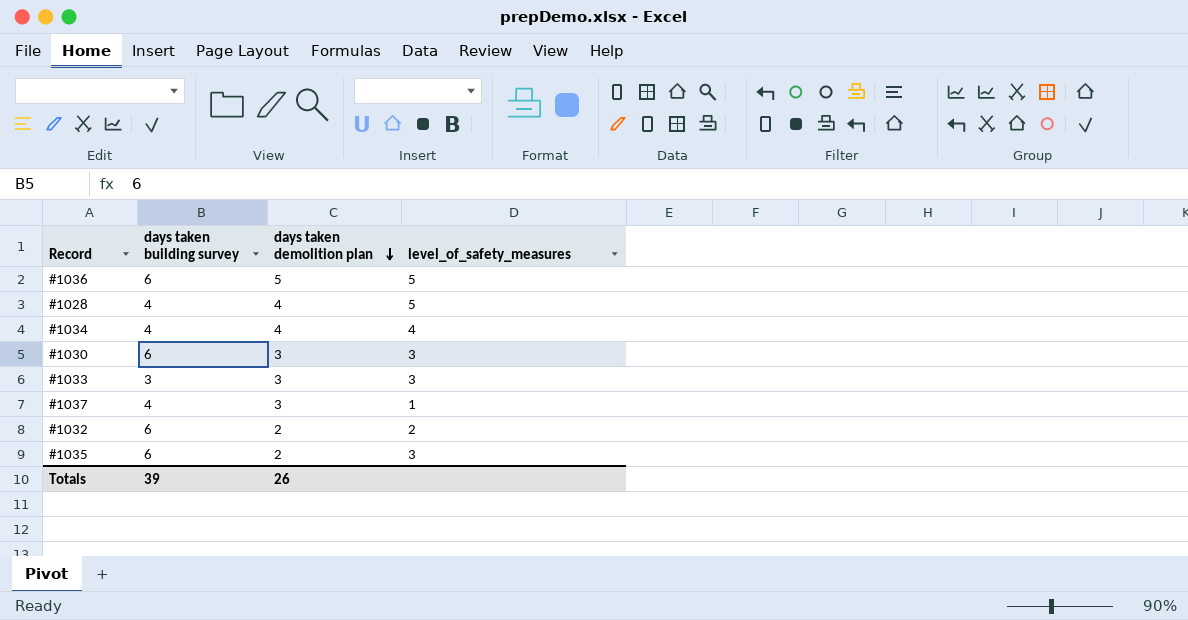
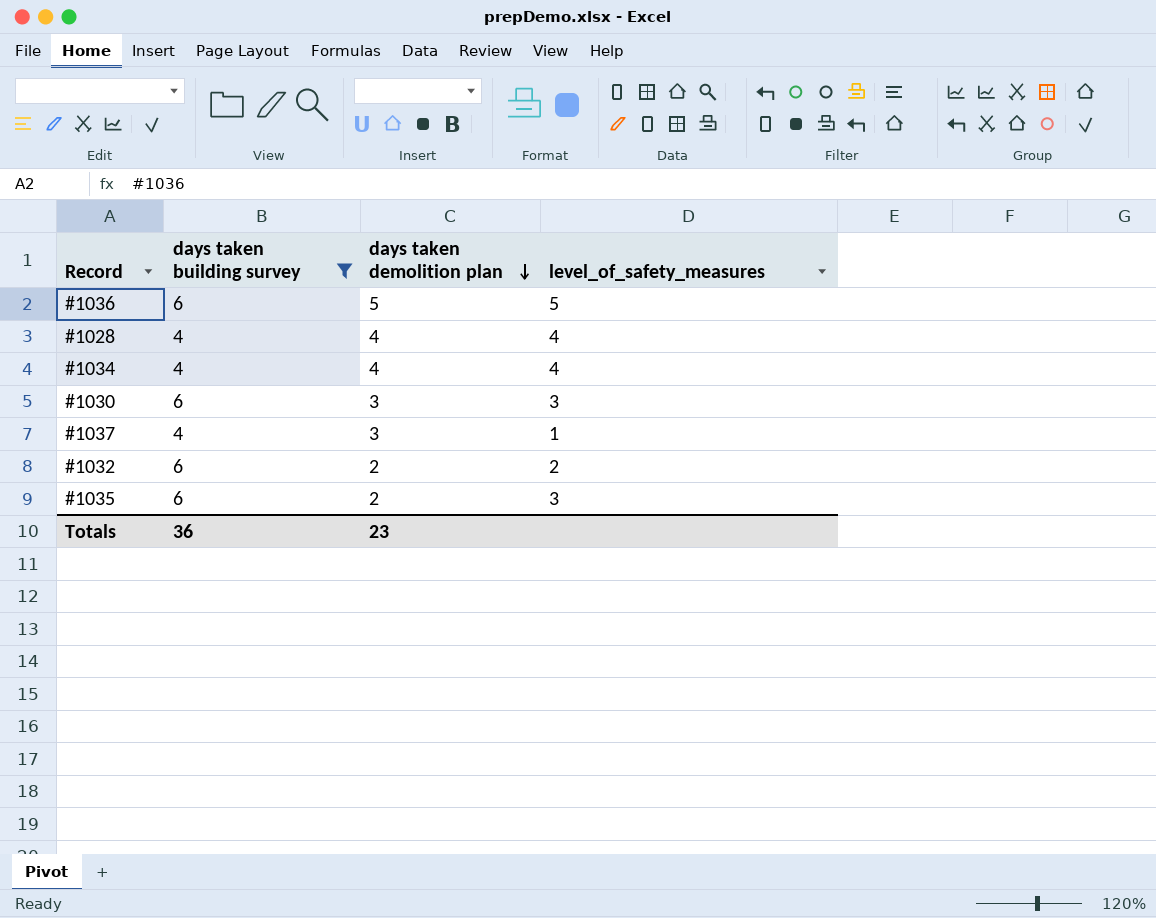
filter: none -> days taken building survey != 3
#1028 | level_of_safety_measures: 5 -> 4
Totals | days taken building survey: 39 -> 36
Totals | days taken demolition plan: 26 -> 23

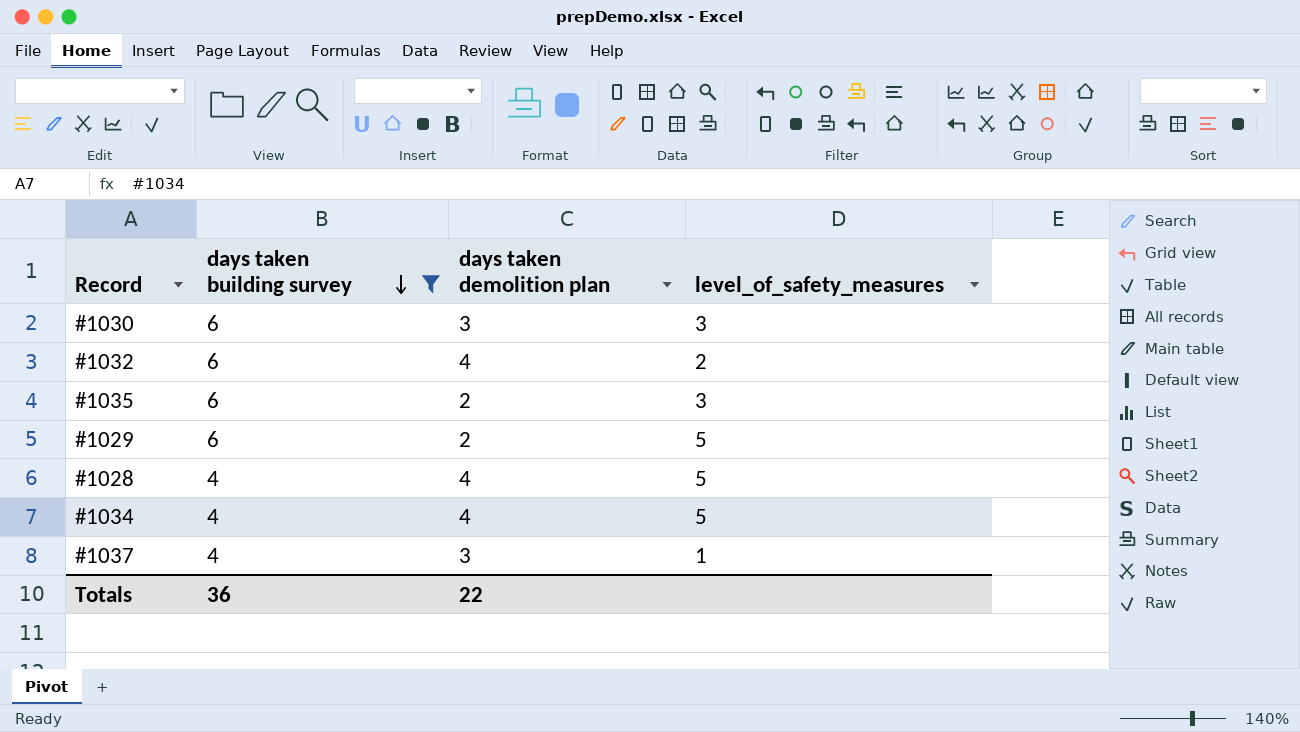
row order: days taken demolition plan descending -> days taken building survey descending
row #1036: 6 | 5 | 5 -> none
#1032 | days taken demolition plan: 2 -> 4
row #1029: none -> 6 | 2 | 5
#1028 | level_of_safety_measures: 4 -> 5
#1034 | level_of_safety_measures: 4 -> 5
Totals | days taken demolition plan: 23 -> 22

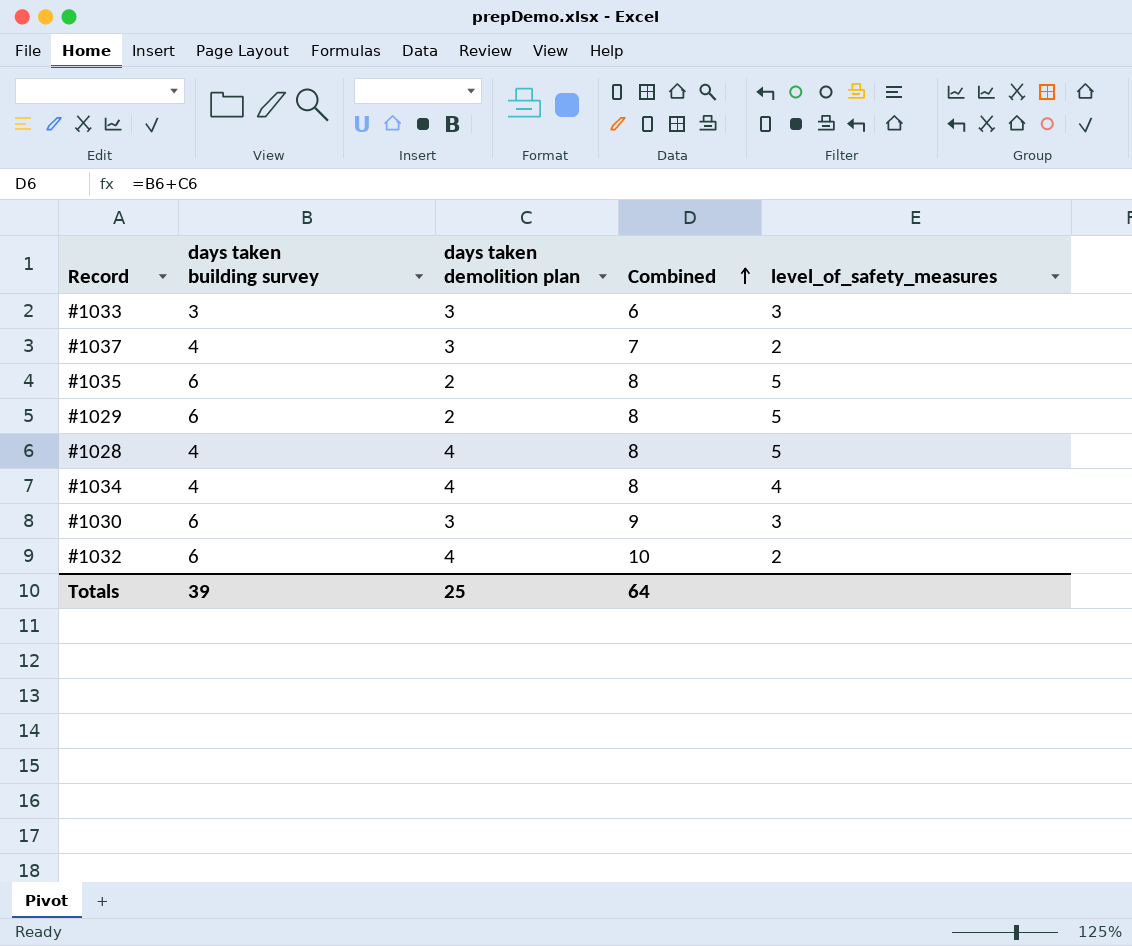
filter: days taken building survey != 3 -> none
row order: days taken building survey descending -> Combined ascending
column Combined | formula: none -> [days taken building survey] + [days taken demolition plan]
#1037 | level_of_safety_measures: 1 -> 2
#1035 | level_of_safety_measures: 3 -> 5
#1034 | level_of_safety_measures: 5 -> 4
Totals | days taken building survey: 36 -> 39
Totals | days taken demolition plan: 22 -> 25

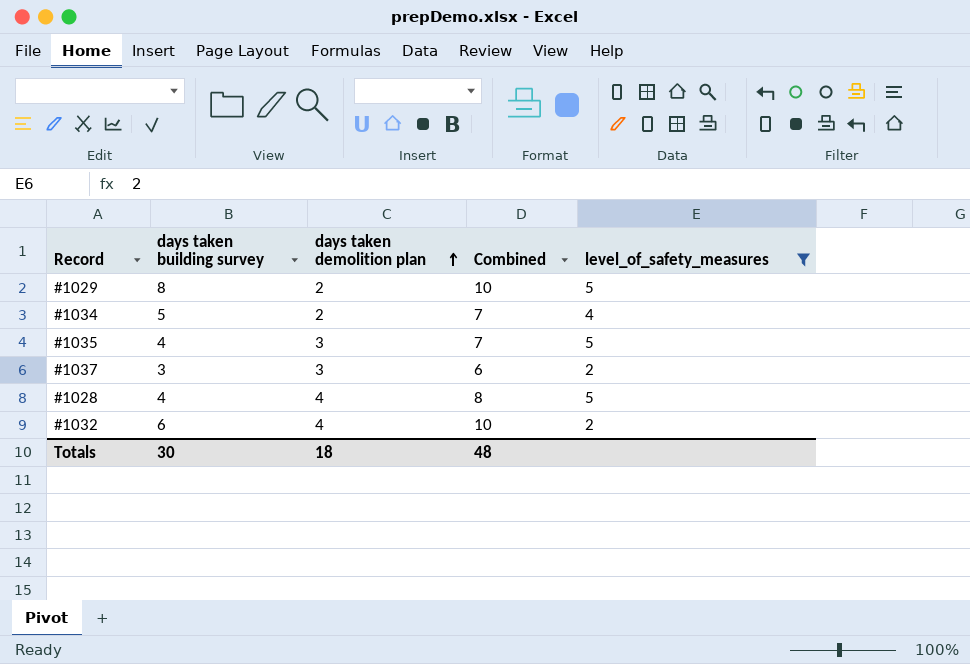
filter: none -> level_of_safety_measures != 3
row order: Combined ascending -> days taken demolition plan ascending
#1029 | days taken building survey: 6 -> 8
#1029 | Combined: 8 -> 10
#1034 | days taken building survey: 4 -> 5
#1034 | days taken demolition plan: 4 -> 2
#1034 | Combined: 8 -> 7
#1035 | days taken building survey: 6 -> 4
#1035 | days taken demolition plan: 2 -> 3
#1035 | Combined: 8 -> 7
#1037 | days taken building survey: 4 -> 3
#1037 | Combined: 7 -> 6
Totals | days taken building survey: 39 -> 30
Totals | days taken demolition plan: 25 -> 18
Totals | Combined: 64 -> 48

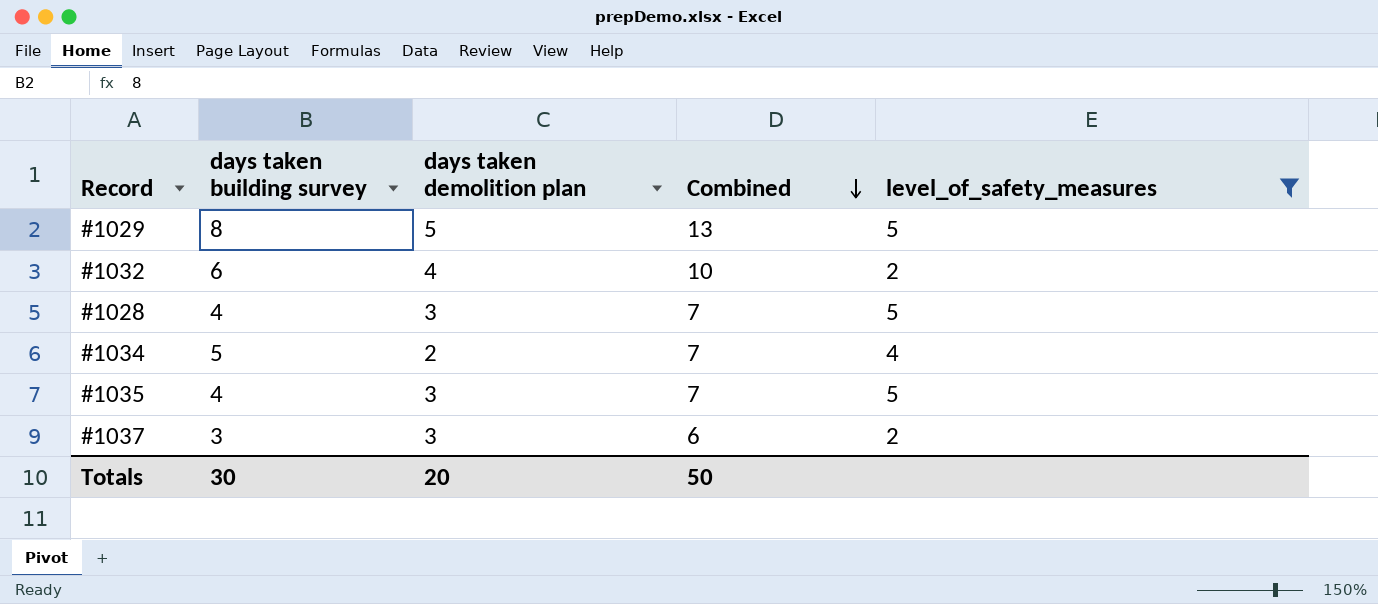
row order: days taken demolition plan ascending -> Combined descending
#1029 | days taken demolition plan: 2 -> 5
#1029 | Combined: 10 -> 13
#1028 | days taken demolition plan: 4 -> 3
#1028 | Combined: 8 -> 7
Totals | days taken demolition plan: 18 -> 20
Totals | Combined: 48 -> 50

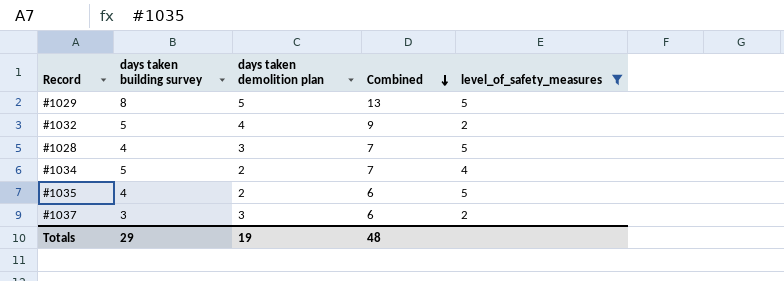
#1032 | days taken building survey: 6 -> 5
#1032 | Combined: 10 -> 9
#1035 | days taken demolition plan: 3 -> 2
#1035 | Combined: 7 -> 6
Totals | days taken building survey: 30 -> 29
Totals | days taken demolition plan: 20 -> 19
Totals | Combined: 50 -> 48

